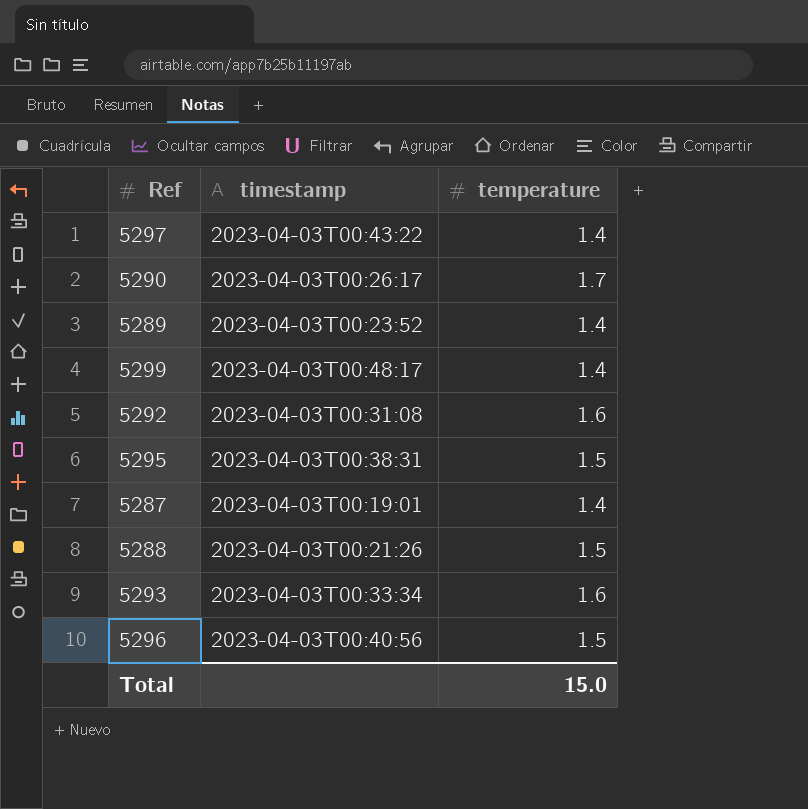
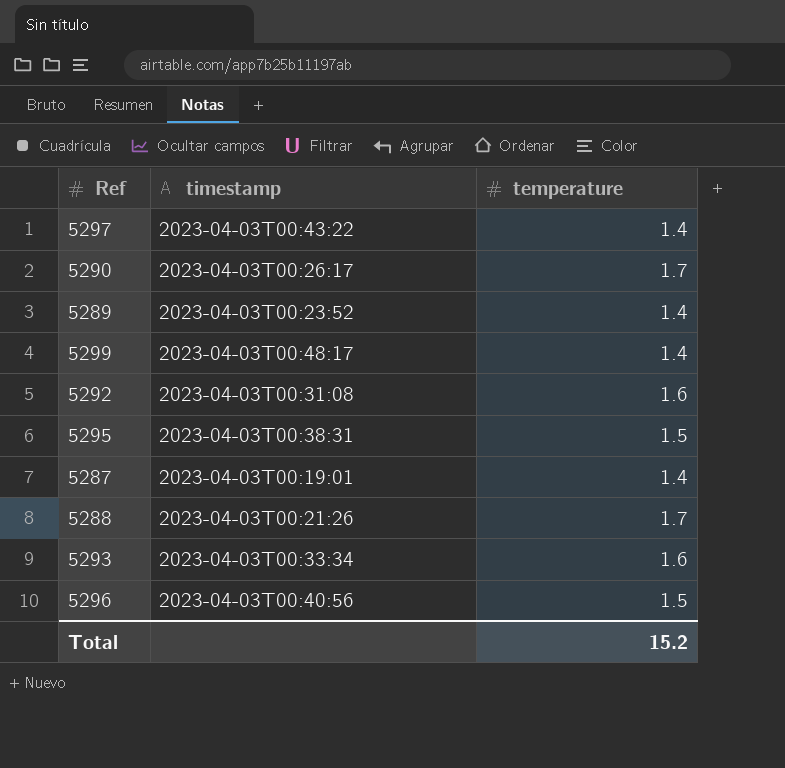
5288 | temperature: 1.5 -> 1.7
Total | temperature: 15.0 -> 15.2

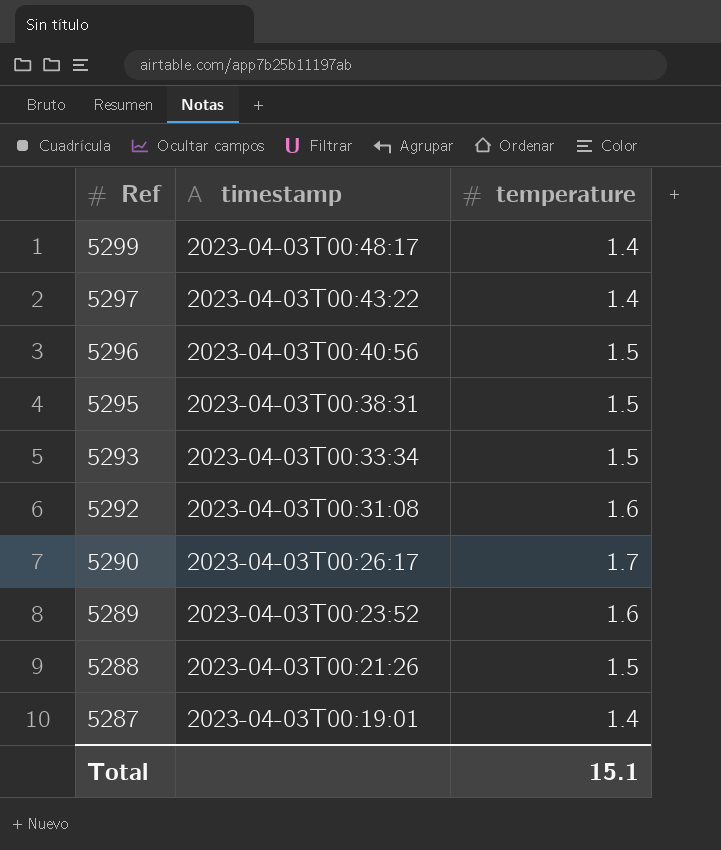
row order: none -> Ref descending
5293 | temperature: 1.6 -> 1.5
5289 | temperature: 1.4 -> 1.6
5288 | temperature: 1.7 -> 1.5
Total | temperature: 15.2 -> 15.1

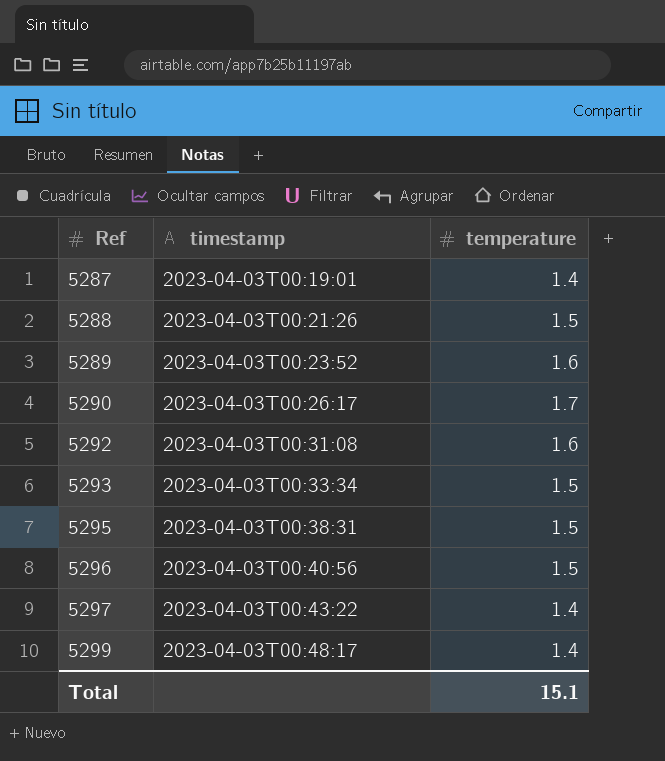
row order: Ref descending -> Ref ascending

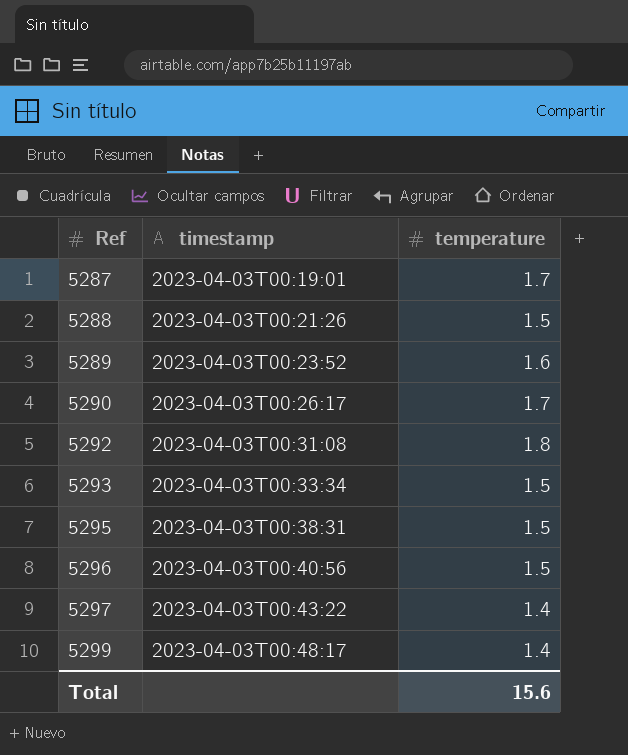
5287 | temperature: 1.4 -> 1.7
5292 | temperature: 1.6 -> 1.8
Total | temperature: 15.1 -> 15.6

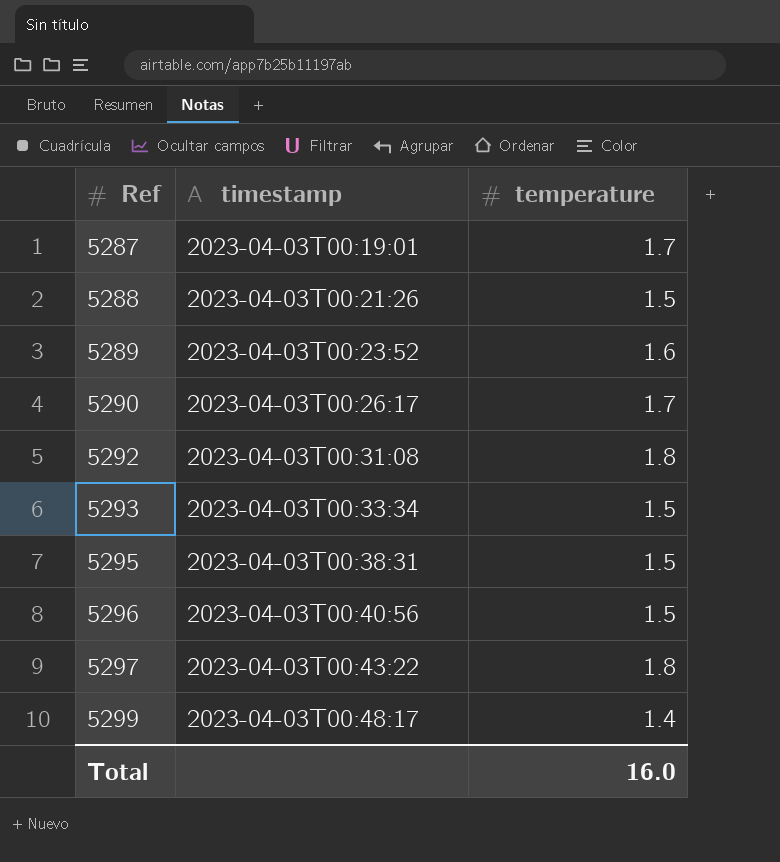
5297 | temperature: 1.4 -> 1.8
Total | temperature: 15.6 -> 16.0

